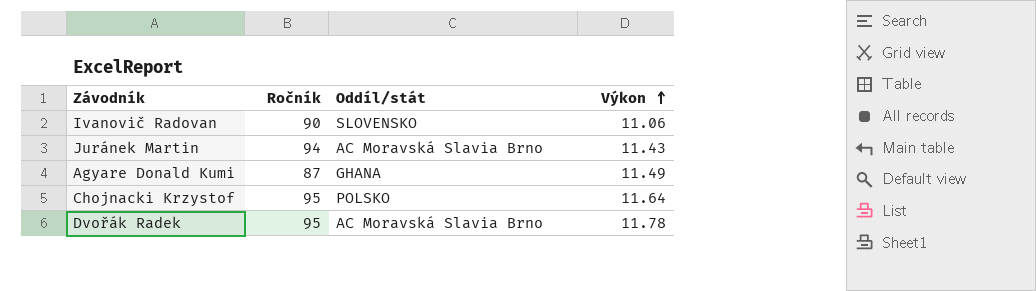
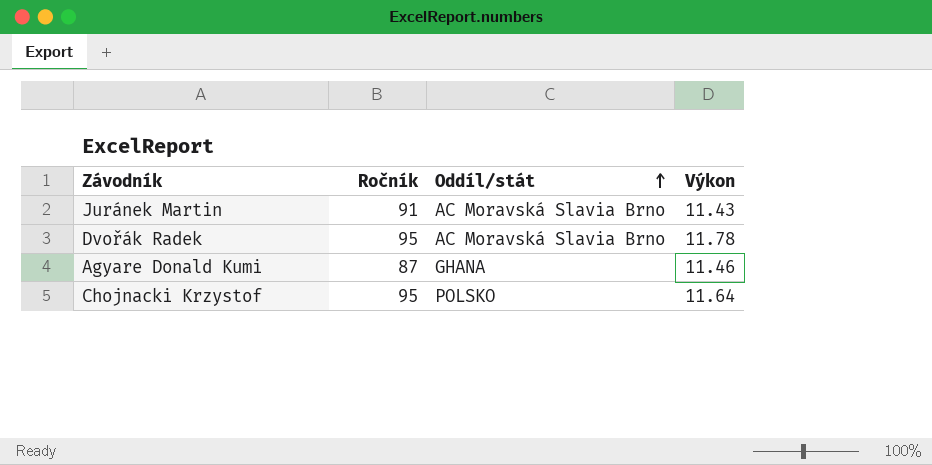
row order: Výkon ascending -> Oddíl/stát ascending
row Ivanovič Radovan: 90 | SLOVENSKO | 11.06 -> none
Juránek Martin | Ročník: 94 -> 91
Agyare Donald Kumi | Výkon: 11.49 -> 11.46

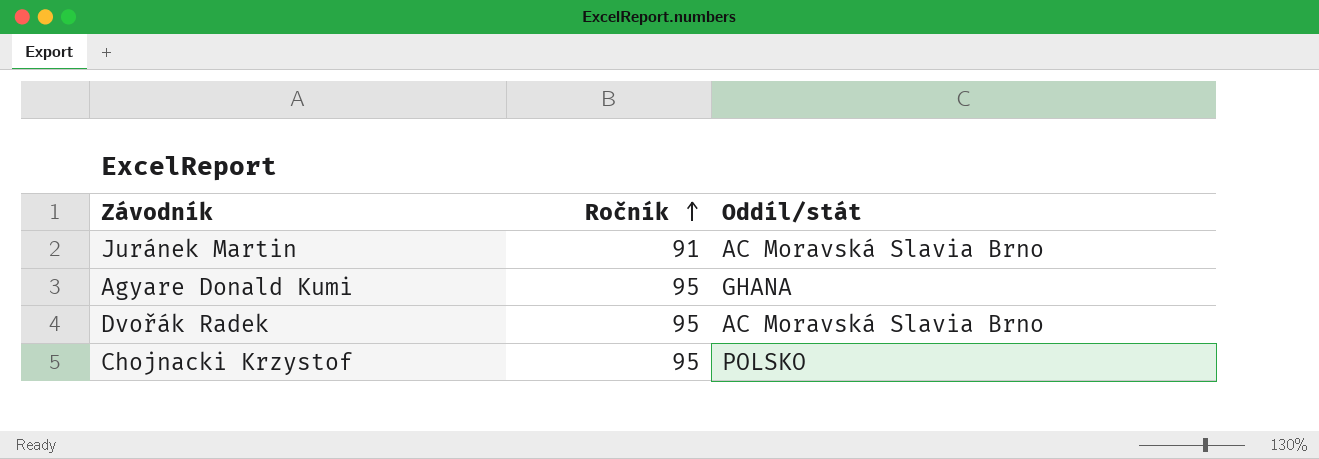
row order: Oddíl/stát ascending -> Ročník ascending
column Výkon | position: 4 -> none
Agyare Donald Kumi | Ročník: 87 -> 95

